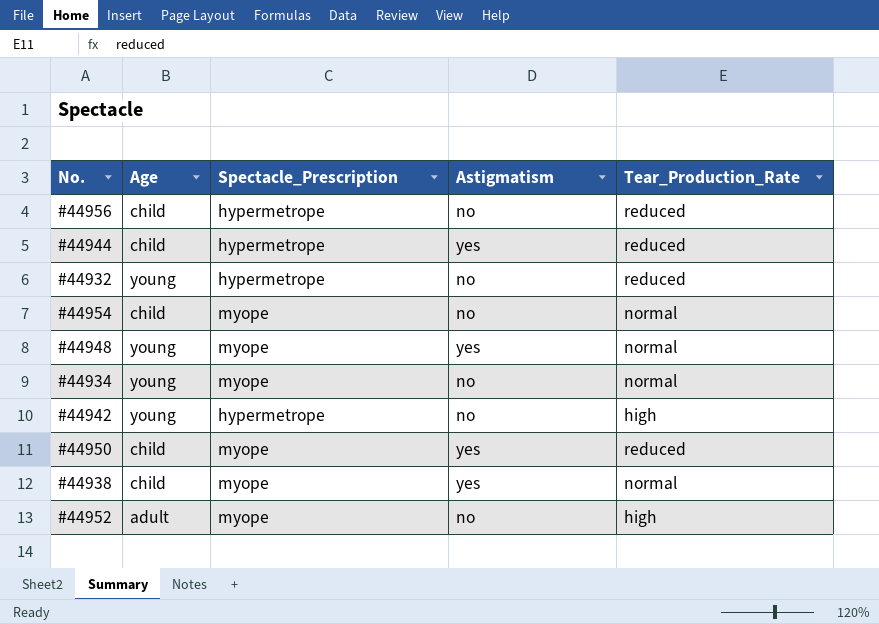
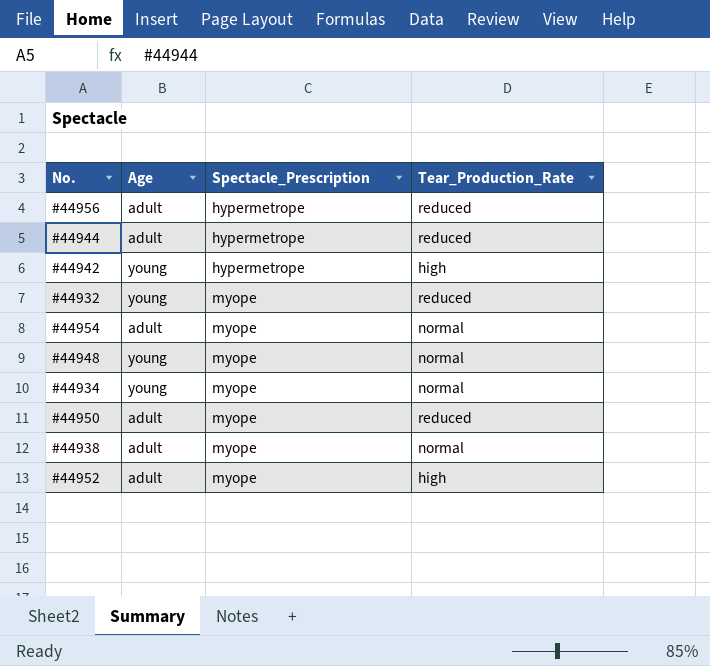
row order: none -> Spectacle_Prescription ascending
column Astigmatism | position: 4 -> none
#44956 | Age: child -> adult
#44944 | Age: child -> adult
#44932 | Spectacle_Prescription: hypermetrope -> myope
#44954 | Age: child -> adult
#44950 | Age: child -> adult
#44938 | Age: child -> adult

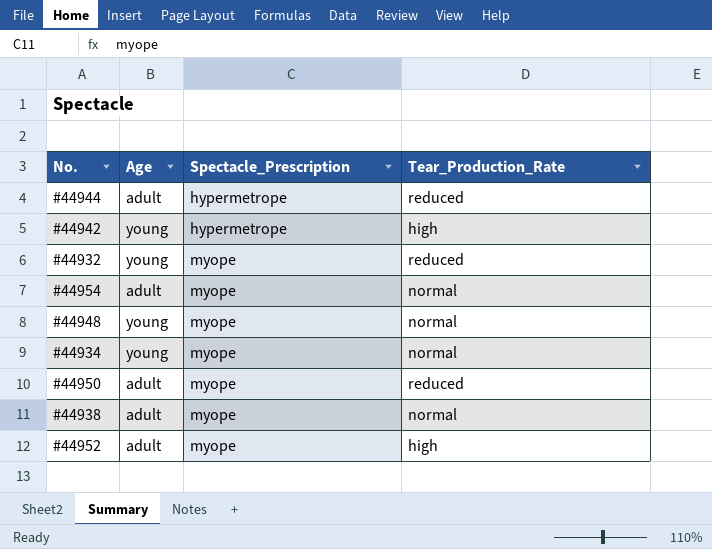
row #44956: adult | hypermetrope | reduced -> none

